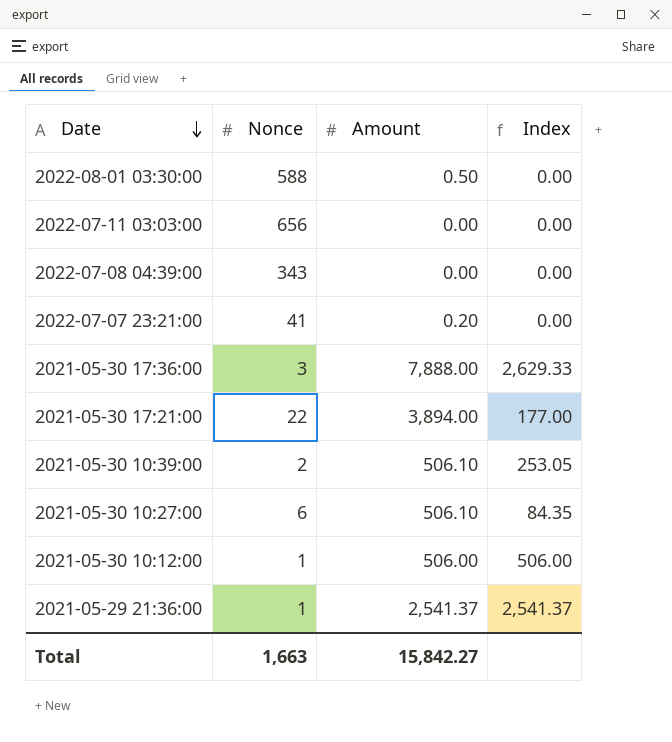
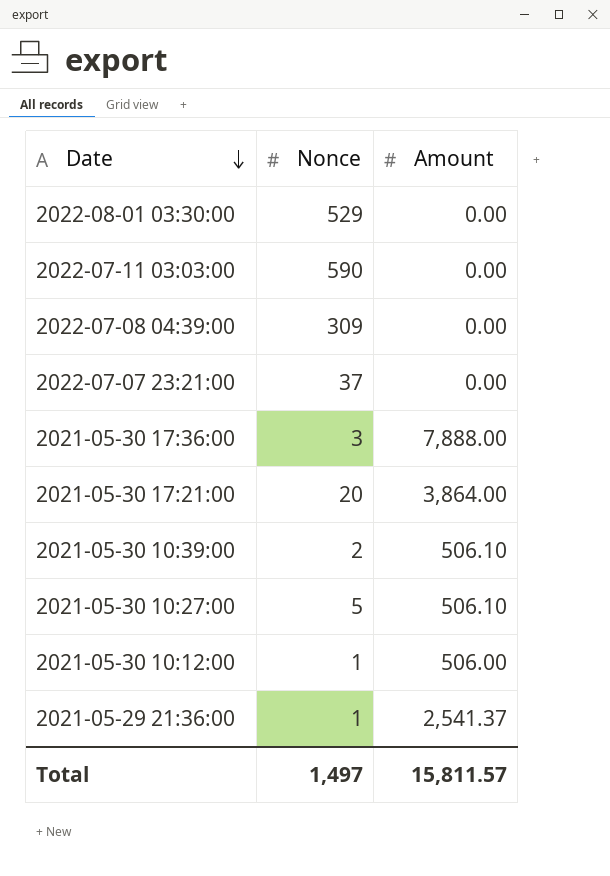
column Index | formula: [Amount] / [Nonce] -> none
2022-08-01 03:30:00 | Nonce: 588 -> 529
2022-08-01 03:30:00 | Amount: 0.50 -> 0.00
2022-07-11 03:03:00 | Nonce: 656 -> 590
2022-07-08 04:39:00 | Nonce: 343 -> 309
2022-07-07 23:21:00 | Nonce: 41 -> 37
2022-07-07 23:21:00 | Amount: 0.20 -> 0.00
2021-05-30 17:21:00 | Nonce: 22 -> 20
2021-05-30 17:21:00 | Amount: 3,894.00 -> 3,864.00
2021-05-30 10:27:00 | Nonce: 6 -> 5
Total | Nonce: 1,663 -> 1,497
Total | Amount: 15,842.27 -> 15,811.57

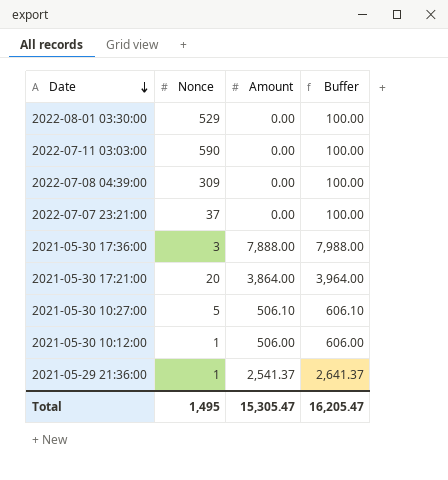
column Buffer | formula: none -> [Amount] + 100
row 2021-05-30 10:39:00: 2 | 506.10 -> none
Total | Nonce: 1,497 -> 1,495
Total | Amount: 15,811.57 -> 15,305.47

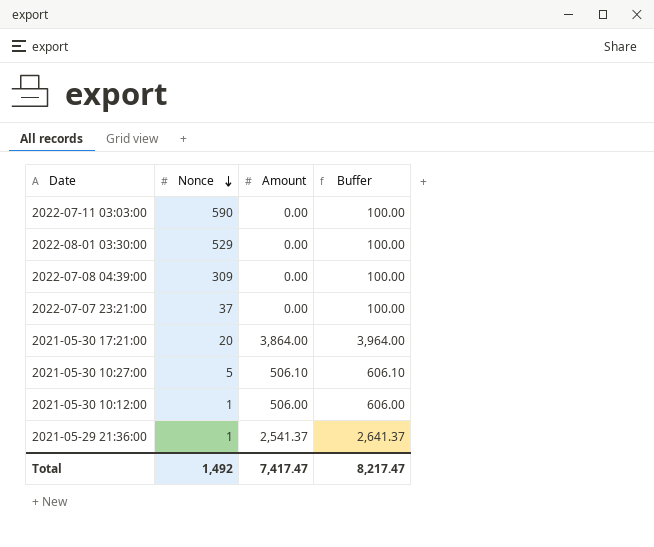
row order: Date descending -> Nonce descending
row 2021-05-30 17:36:00: 3 | 7,888.00 | 7,988.00 -> none
Total | Nonce: 1,495 -> 1,492
Total | Amount: 15,305.47 -> 7,417.47
Total | Buffer: 16,205.47 -> 8,217.47

